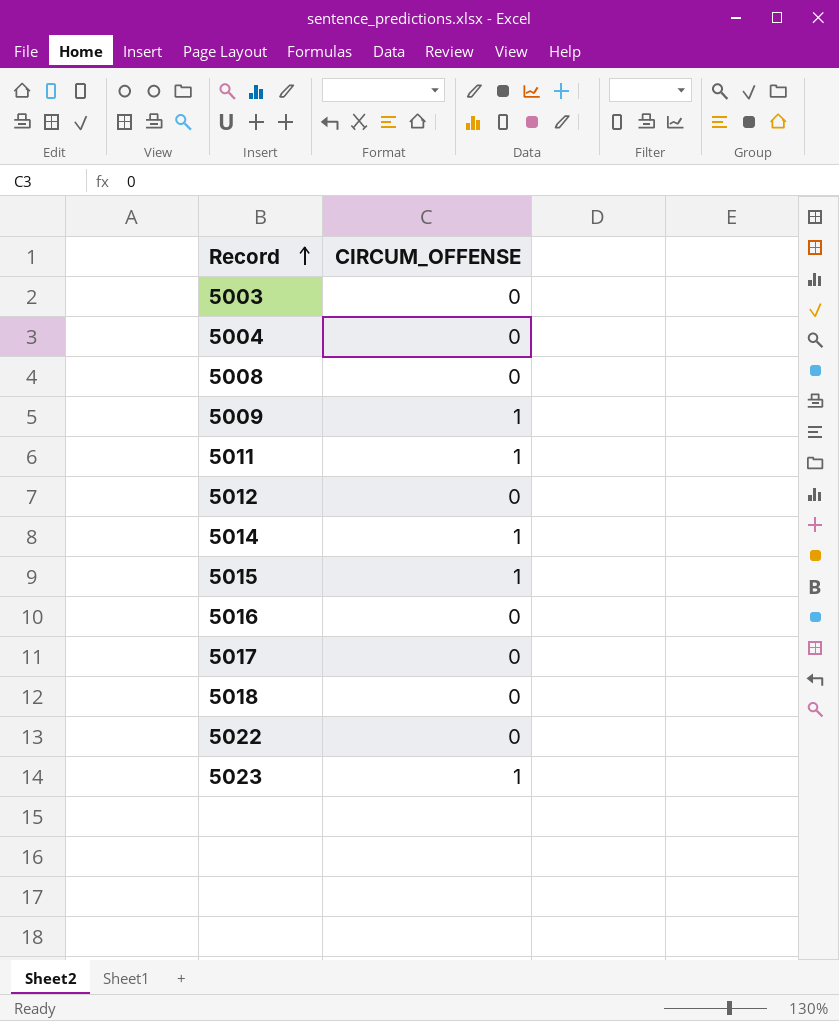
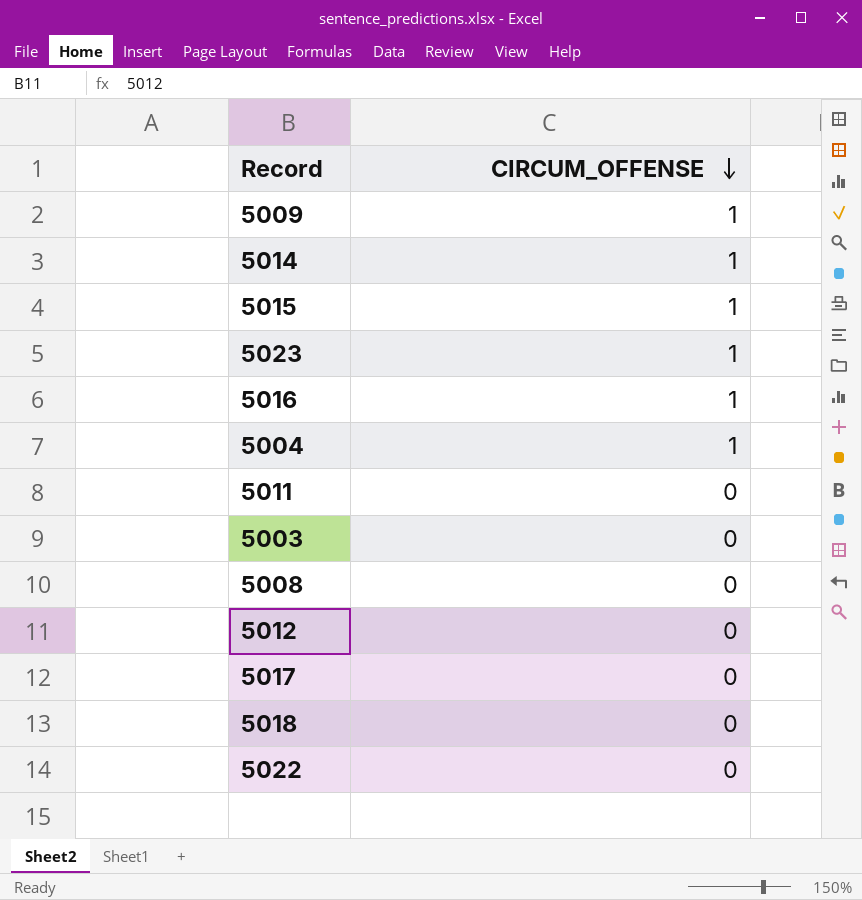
row order: Record ascending -> CIRCUM_OFFENSE descending
5016 | CIRCUM_OFFENSE: 0 -> 1
5004 | CIRCUM_OFFENSE: 0 -> 1
5011 | CIRCUM_OFFENSE: 1 -> 0

